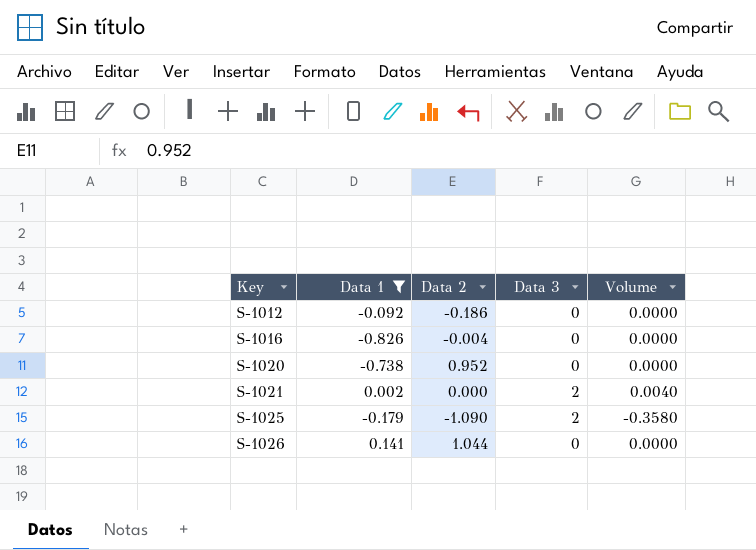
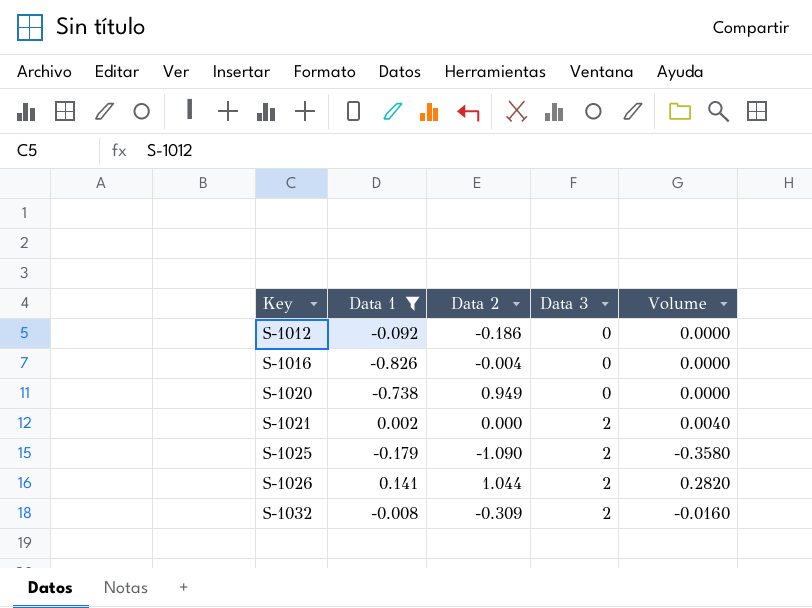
S-1020 | Data 2: 0.952 -> 0.949
S-1026 | Data 3: 0 -> 2
S-1026 | Volume: 0.0000 -> 0.2820
row S-1032: none -> -0.008 | -0.309 | 2 | -0.0160

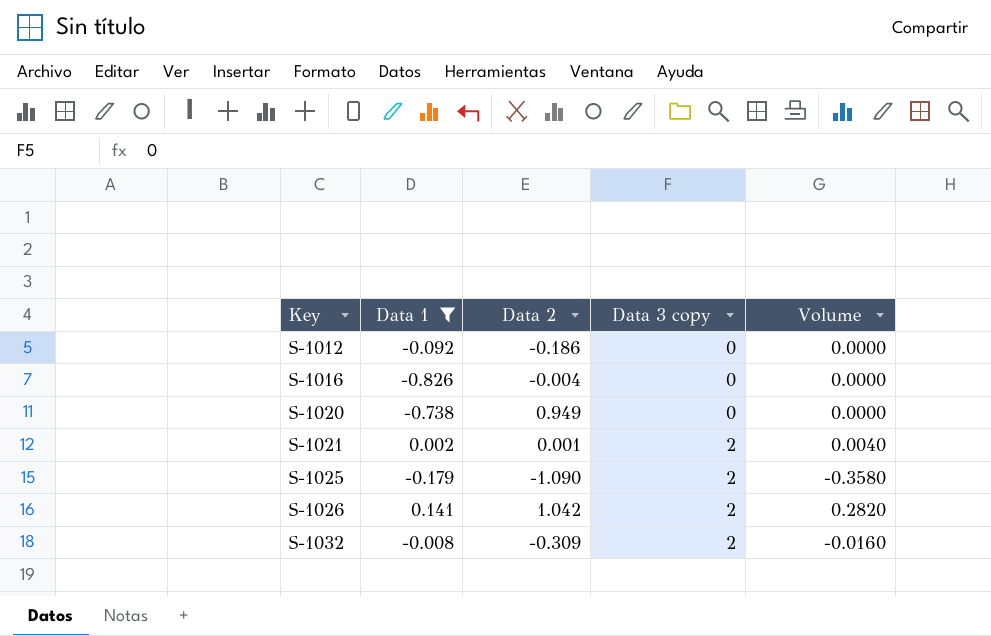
column name: Data 3 -> Data 3 copy
S-1021 | Data 2: 0.000 -> 0.001
S-1026 | Data 2: 1.044 -> 1.042

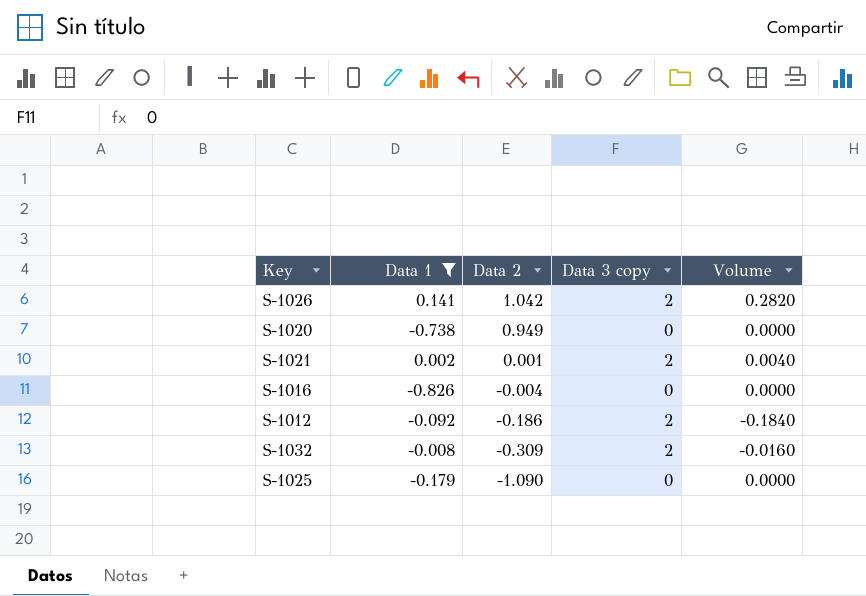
row order: Key ascending -> Data 2 descending
S-1012 | Data 3 copy: 0 -> 2
S-1012 | Volume: 0.0000 -> -0.1840
S-1025 | Data 3 copy: 2 -> 0
S-1025 | Volume: -0.3580 -> 0.0000

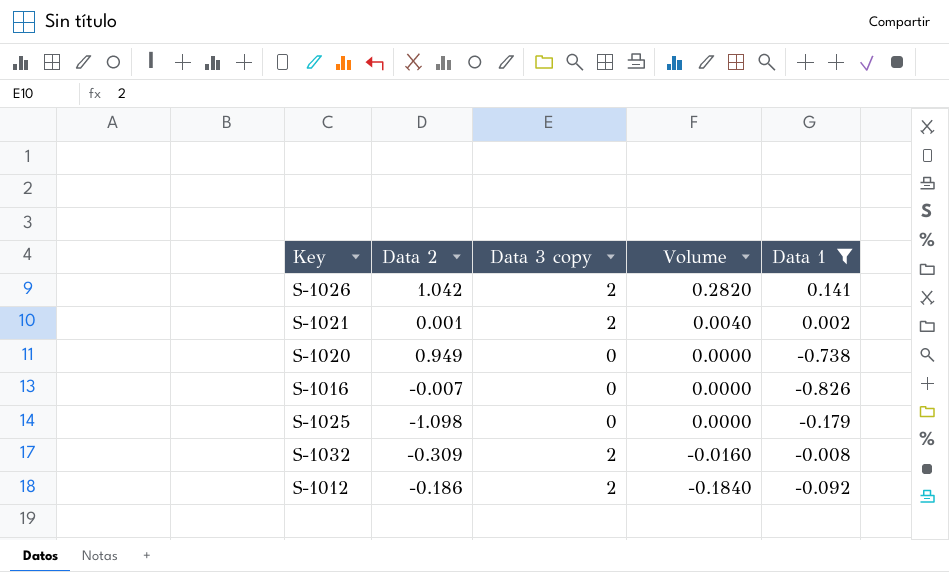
row order: Data 2 descending -> Volume descending
column Data 1 | position: 2 -> 5
S-1016 | Data 2: -0.004 -> -0.007
S-1025 | Data 2: -1.090 -> -1.098

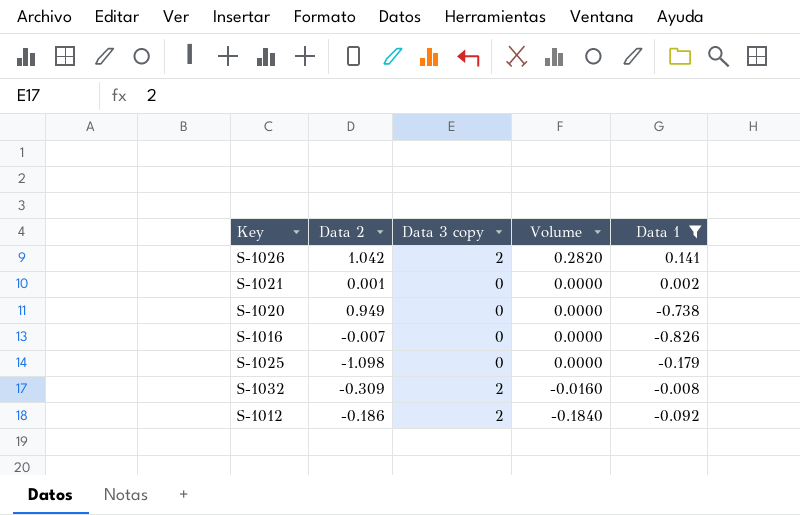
S-1021 | Data 3 copy: 2 -> 0
S-1021 | Volume: 0.0040 -> 0.0000

